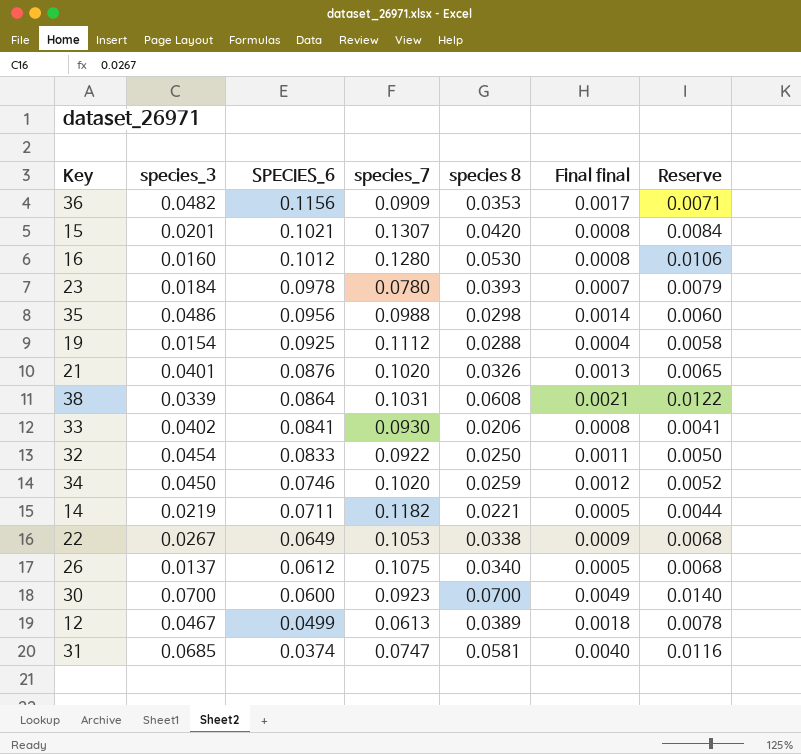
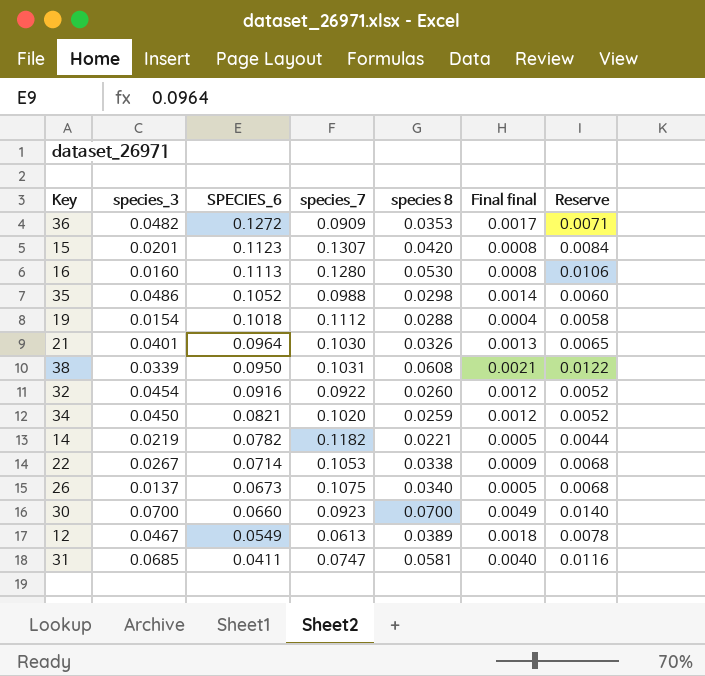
row 23: 0.0184 | 0.0978 | 0.0780 | 0.0393 | 0.0007 | 0.0079 -> none
row 33: 0.0402 | 0.0841 | 0.0930 | 0.0206 | 0.0008 | 0.0041 -> none
36 | SPECIES_6: 0.1156 -> 0.1272
15 | SPECIES_6: 0.1021 -> 0.1123
16 | SPECIES_6: 0.1012 -> 0.1113
35 | SPECIES_6: 0.0956 -> 0.1052
19 | SPECIES_6: 0.0925 -> 0.1018
21 | SPECIES_6: 0.0876 -> 0.0964
21 | species_7: 0.1020 -> 0.1030
38 | SPECIES_6: 0.0864 -> 0.0950
32 | SPECIES_6: 0.0833 -> 0.0916
32 | species 8: 0.0250 -> 0.0260
32 | Final final: 0.0011 -> 0.0012
32 | Reserve: 0.0050 -> 0.0052
34 | SPECIES_6: 0.0746 -> 0.0821
14 | SPECIES_6: 0.0711 -> 0.0782
22 | SPECIES_6: 0.0649 -> 0.0714
26 | SPECIES_6: 0.0612 -> 0.0673
30 | SPECIES_6: 0.0600 -> 0.0660
12 | SPECIES_6: 0.0499 -> 0.0549
31 | SPECIES_6: 0.0374 -> 0.0411

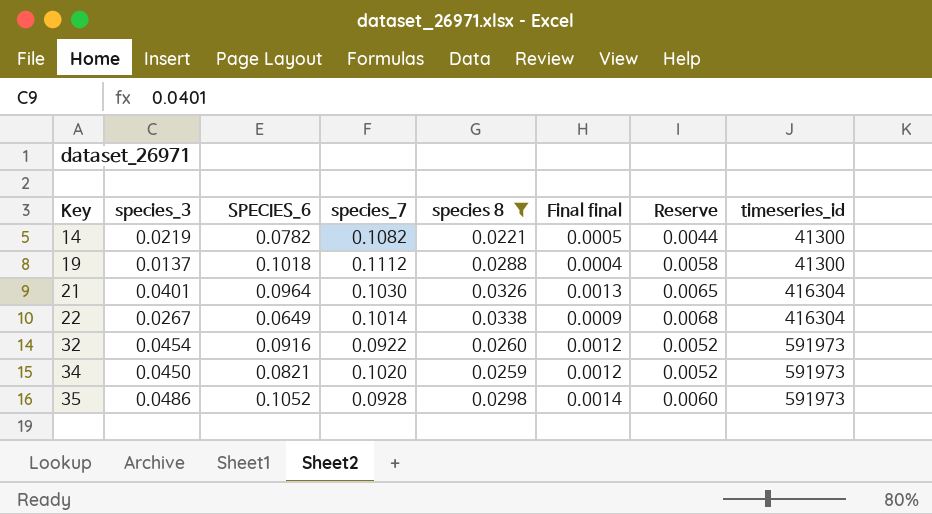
filter: none -> species 8 <= 0.0338
row order: SPECIES_6 descending -> Key ascending
column timeseries_id | position: none -> 8
14 | species_7: 0.1182 -> 0.1082
19 | species_3: 0.0154 -> 0.0137
22 | SPECIES_6: 0.0714 -> 0.0649
22 | species_7: 0.1053 -> 0.1014
35 | species_7: 0.0988 -> 0.0928

